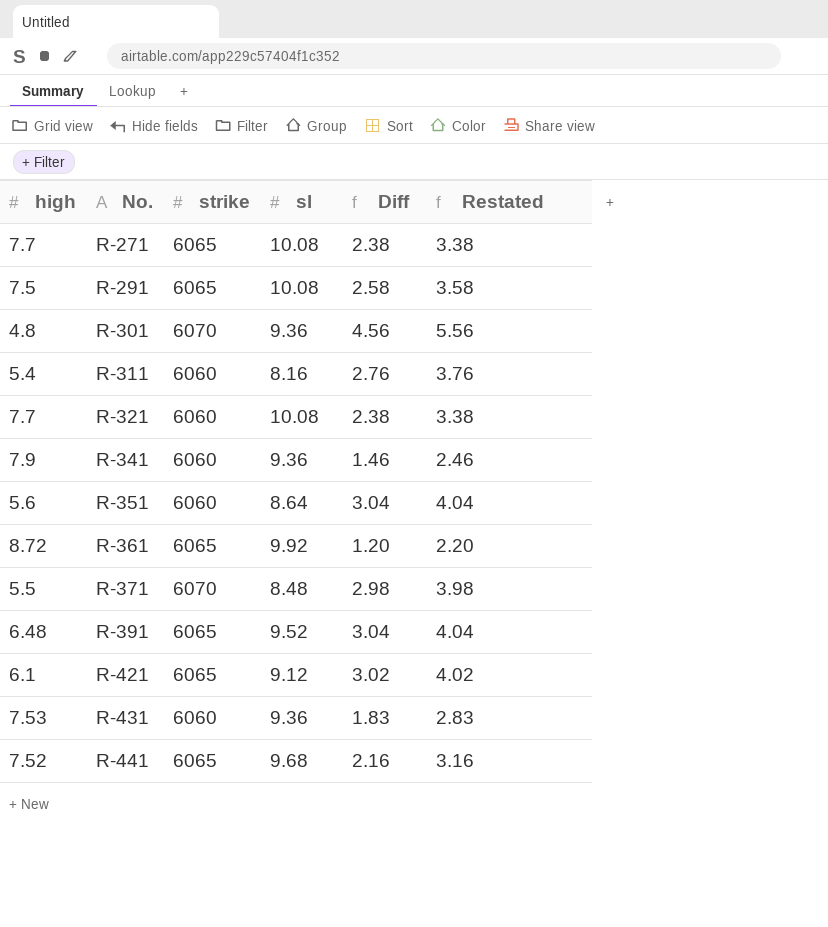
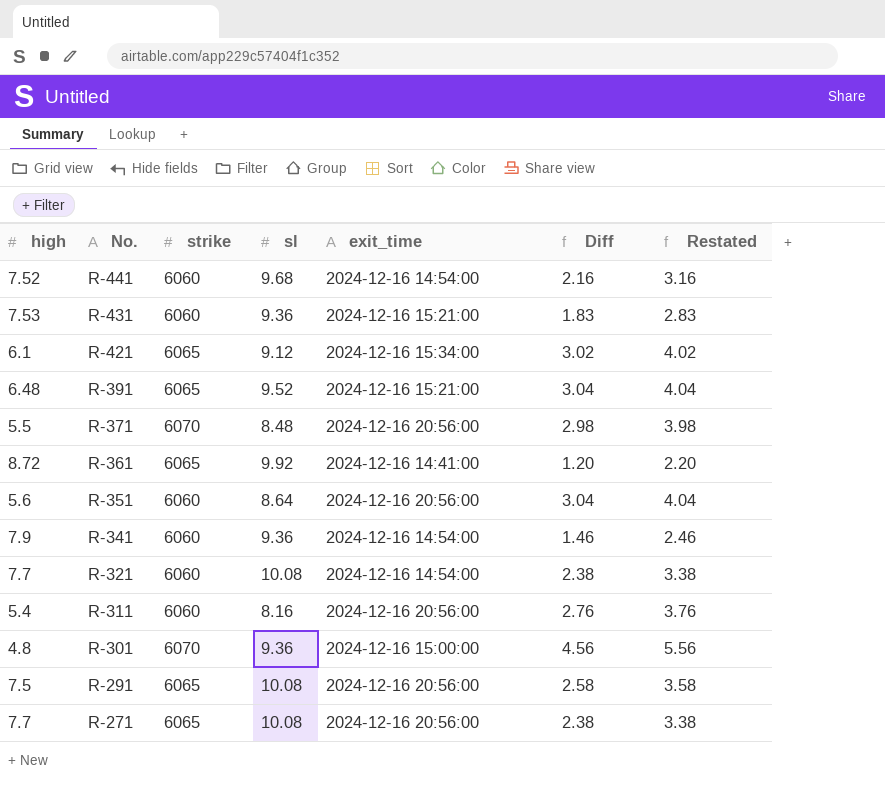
row order: No. ascending -> No. descending
column exit_time | position: none -> 5
R-441 | strike: 6065 -> 6060

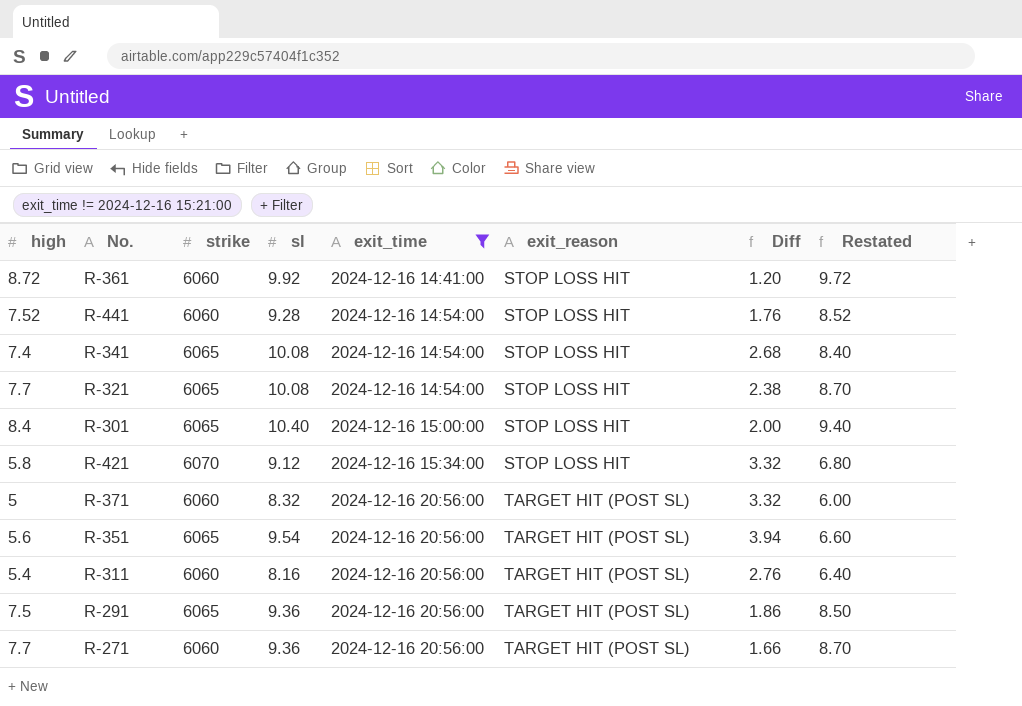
filter: none -> exit_time != 2024-12-16 15:21:00
row order: No. descending -> exit_time ascending
column exit_reason | position: none -> 6
column Restated | formula: [Diff] + 1 -> [high] + 1
R-361 | strike: 6065 -> 6060
R-441 | sl: 9.68 -> 9.28
R-441 | Diff: 2.16 -> 1.76
R-341 | high: 7.9 -> 7.4
R-341 | strike: 6060 -> 6065
R-341 | sl: 9.36 -> 10.08
R-341 | Diff: 1.46 -> 2.68
R-321 | strike: 6060 -> 6065
R-301 | high: 4.8 -> 8.4
R-301 | strike: 6070 -> 6065
R-301 | sl: 9.36 -> 10.40
R-301 | Diff: 4.56 -> 2.00
R-421 | high: 6.1 -> 5.8
R-421 | strike: 6065 -> 6070
R-421 | Diff: 3.02 -> 3.32
R-371 | high: 5.5 -> 5
R-371 | strike: 6070 -> 6060
R-371 | sl: 8.48 -> 8.32
R-371 | Diff: 2.98 -> 3.32
R-351 | strike: 6060 -> 6065
R-351 | sl: 8.64 -> 9.54
R-351 | Diff: 3.04 -> 3.94
R-291 | sl: 10.08 -> 9.36
R-291 | Diff: 2.58 -> 1.86
R-271 | strike: 6065 -> 6060
R-271 | sl: 10.08 -> 9.36
R-271 | Diff: 2.38 -> 1.66

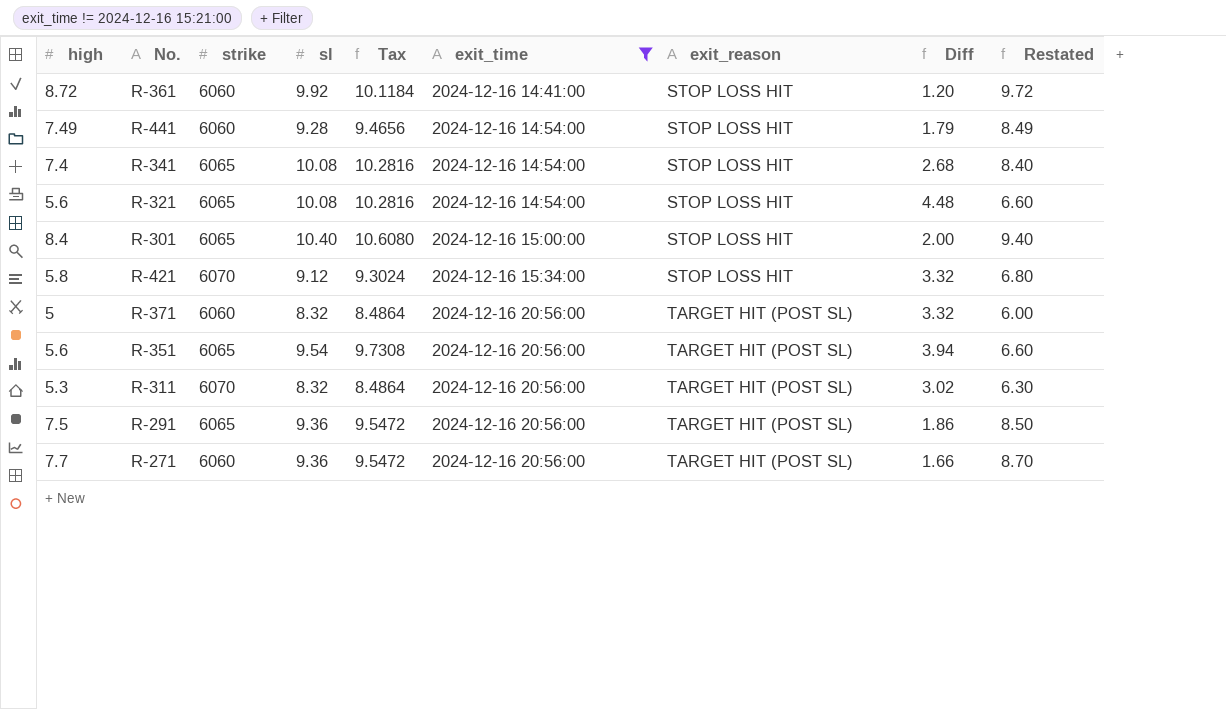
column Tax | formula: none -> [sl] * 1.02
R-441 | high: 7.52 -> 7.49
R-441 | Diff: 1.76 -> 1.79
R-441 | Restated: 8.52 -> 8.49
R-321 | high: 7.7 -> 5.6
R-321 | Diff: 2.38 -> 4.48
R-321 | Restated: 8.70 -> 6.60
R-311 | high: 5.4 -> 5.3
R-311 | strike: 6060 -> 6070
R-311 | sl: 8.16 -> 8.32
R-311 | Diff: 2.76 -> 3.02
R-311 | Restated: 6.40 -> 6.30

